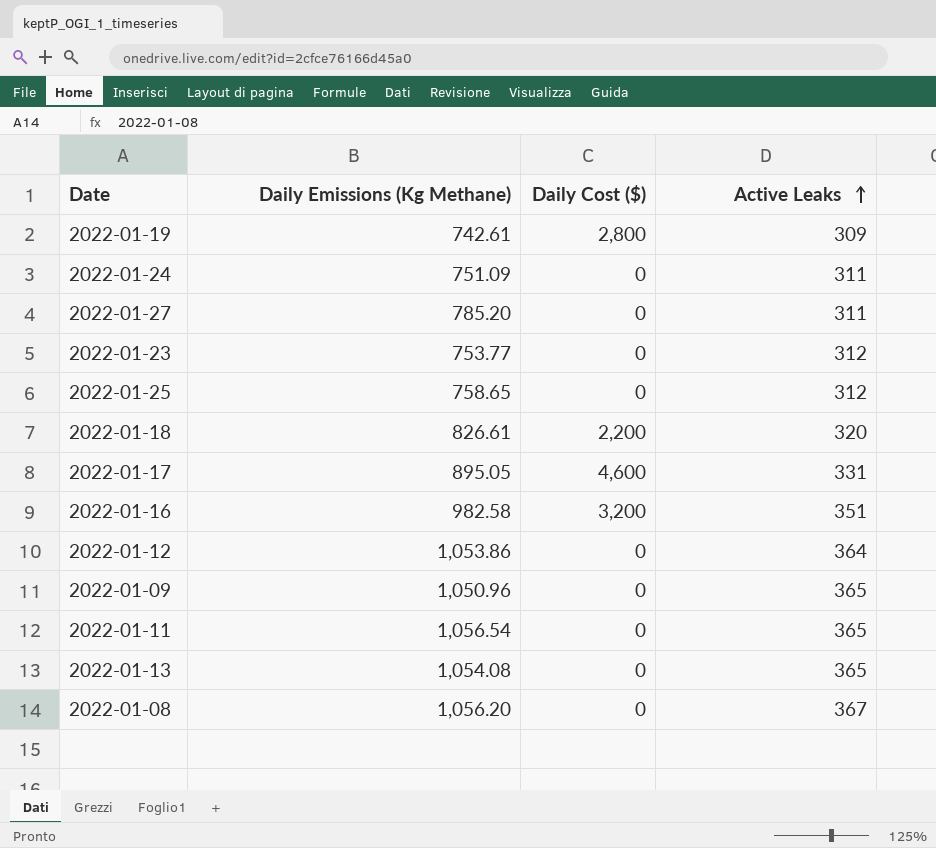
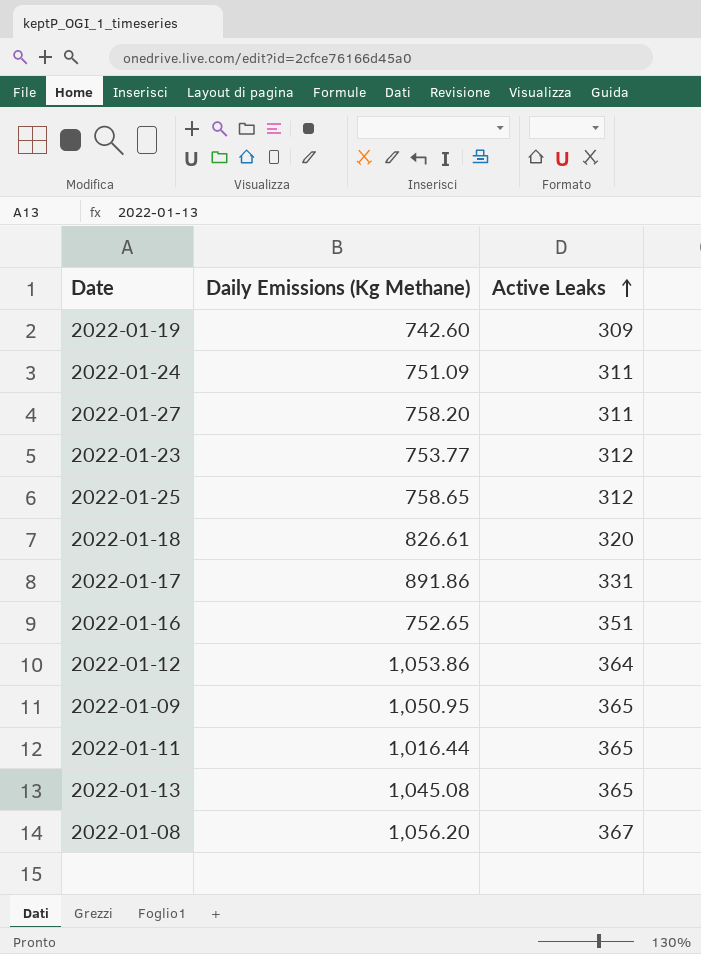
column Daily Cost ($) | position: 3 -> none
2022-01-19 | Daily Emissions (Kg Methane): 742.61 -> 742.60
2022-01-27 | Daily Emissions (Kg Methane): 785.20 -> 758.20
2022-01-17 | Daily Emissions (Kg Methane): 895.05 -> 891.86
2022-01-16 | Daily Emissions (Kg Methane): 982.58 -> 752.65
2022-01-09 | Daily Emissions (Kg Methane): 1,050.96 -> 1,050.95
2022-01-11 | Daily Emissions (Kg Methane): 1,056.54 -> 1,016.44
2022-01-13 | Daily Emissions (Kg Methane): 1,054.08 -> 1,045.08

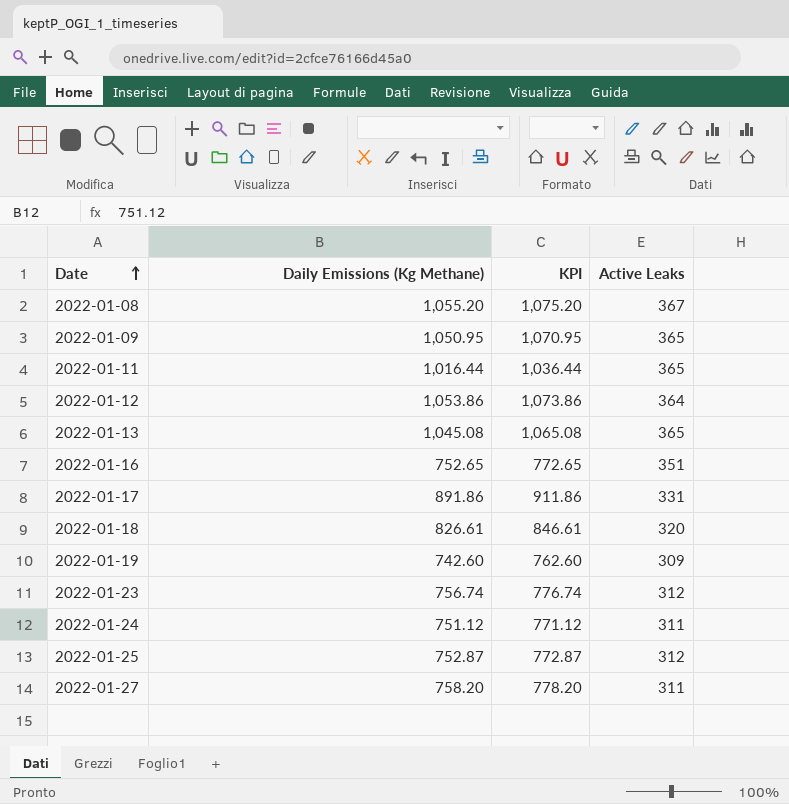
row order: Active Leaks ascending -> Date ascending
column KPI | formula: none -> [Daily Emissions (Kg Methane)] + 20
2022-01-08 | Daily Emissions (Kg Methane): 1,056.20 -> 1,055.20
2022-01-23 | Daily Emissions (Kg Methane): 753.77 -> 756.74
2022-01-24 | Daily Emissions (Kg Methane): 751.09 -> 751.12
2022-01-25 | Daily Emissions (Kg Methane): 758.65 -> 752.87

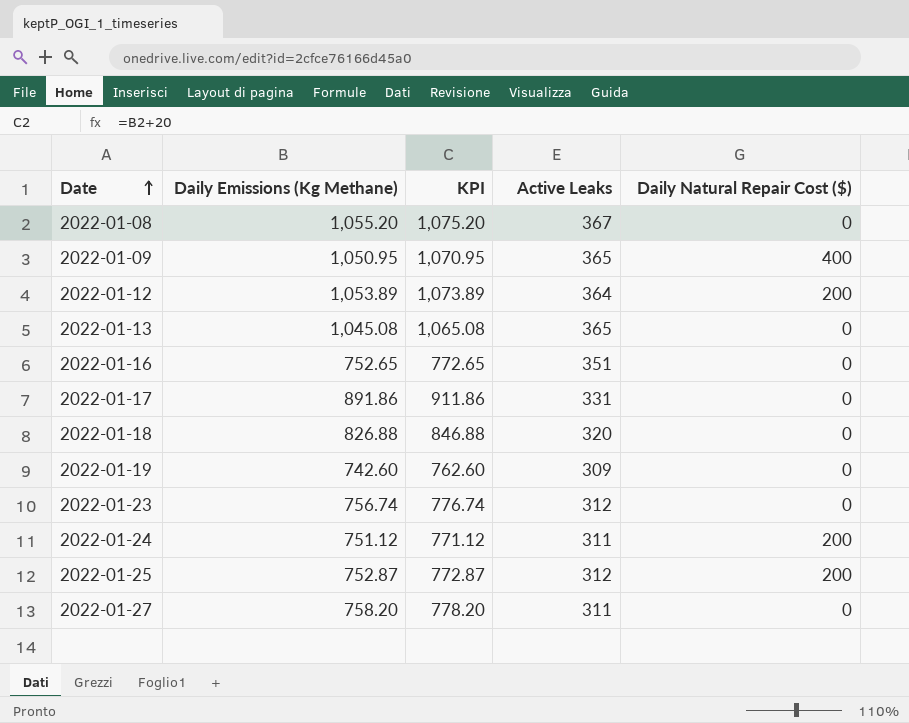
column Daily Natural Repair Cost ($) | position: none -> 5
row 2022-01-11: 1,016.44 | 1,036.44 | 365 -> none
2022-01-12 | Daily Emissions (Kg Methane): 1,053.86 -> 1,053.89
2022-01-12 | KPI: 1,073.86 -> 1,073.89
2022-01-18 | Daily Emissions (Kg Methane): 826.61 -> 826.88
2022-01-18 | KPI: 846.61 -> 846.88

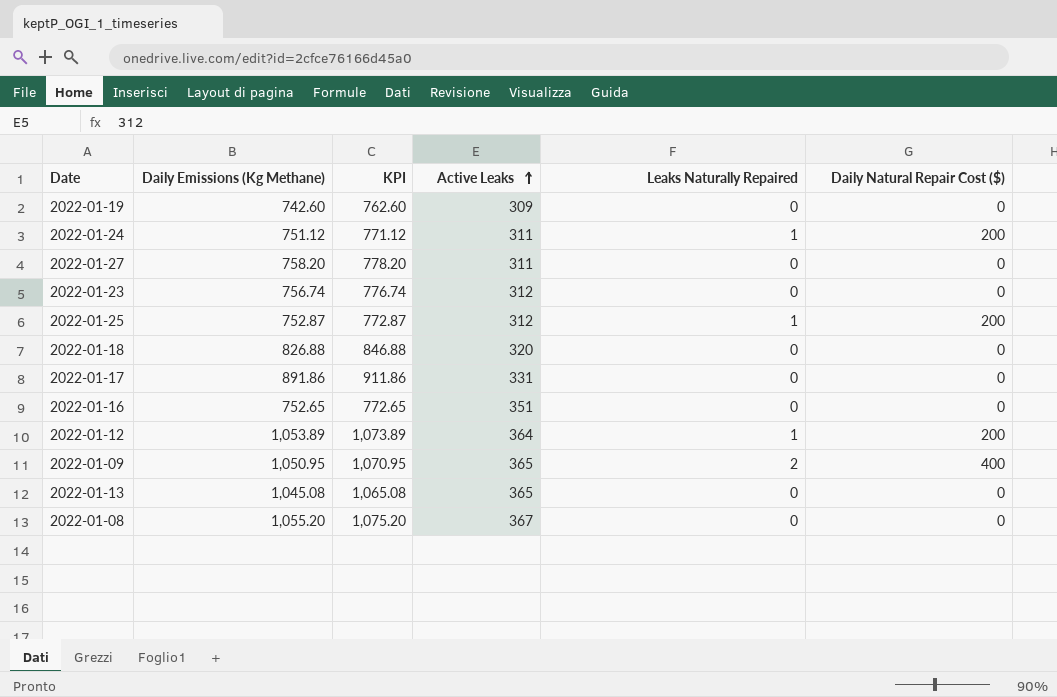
row order: Date ascending -> Active Leaks ascending
column Leaks Naturally Repaired | position: none -> 5

